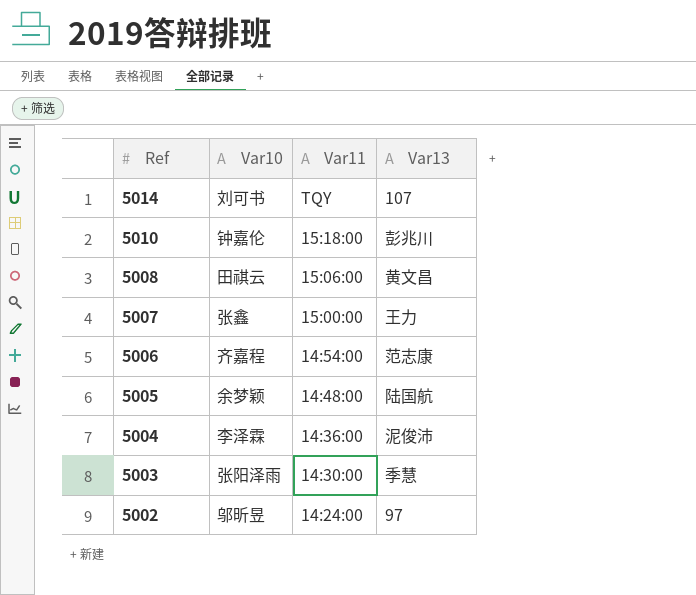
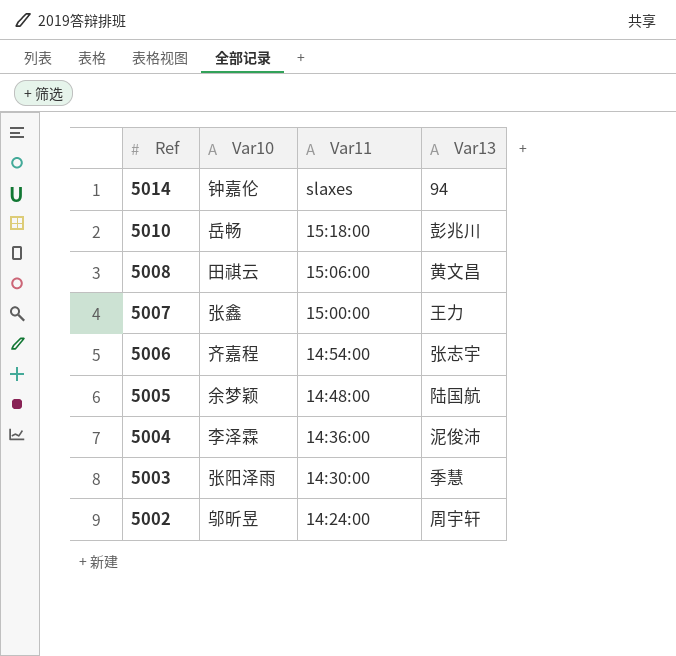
5014 | Var10: 刘可书 -> 钟嘉伦
5014 | Var11: TQY -> slaxes
5014 | Var13: 107 -> 94
5010 | Var10: 钟嘉伦 -> 岳畅
5006 | Var13: 范志康 -> 张志宇
5002 | Var13: 97 -> 周宇轩

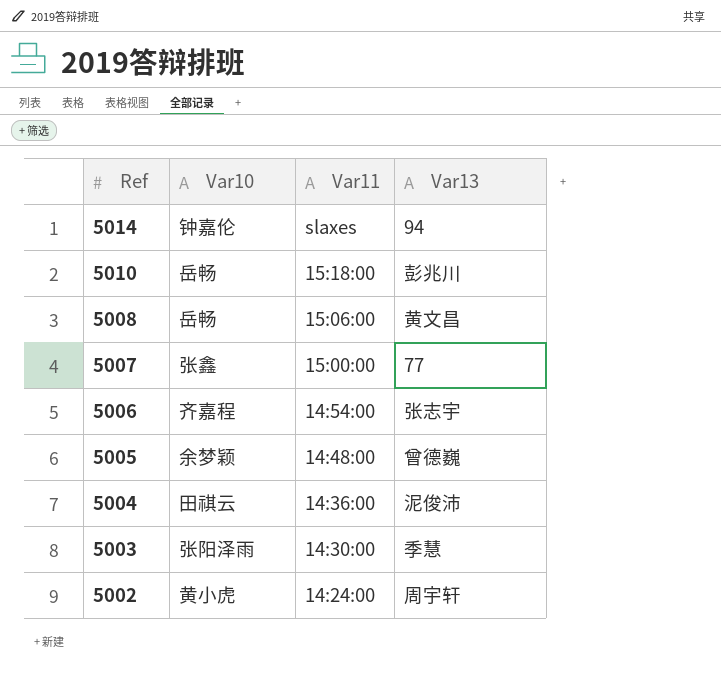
5008 | Var10: 田祺云 -> 岳畅
5007 | Var13: 王力 -> 77
5005 | Var13: 陆国航 -> 曾德巍
5004 | Var10: 李泽霖 -> 田祺云
5002 | Var10: 邬昕昱 -> 黄小虎

